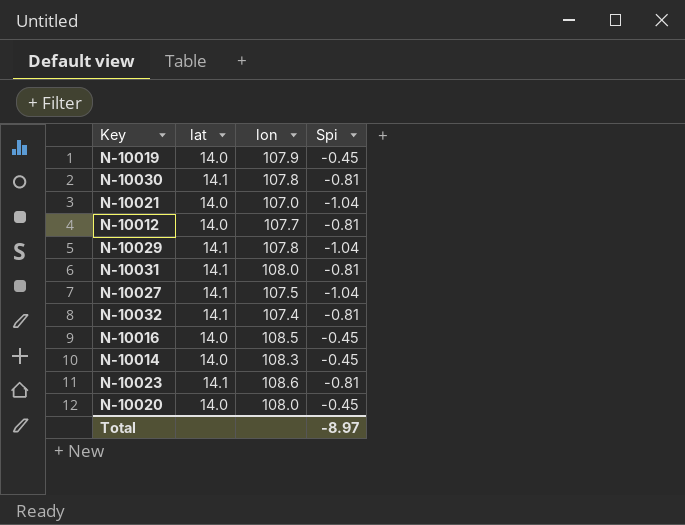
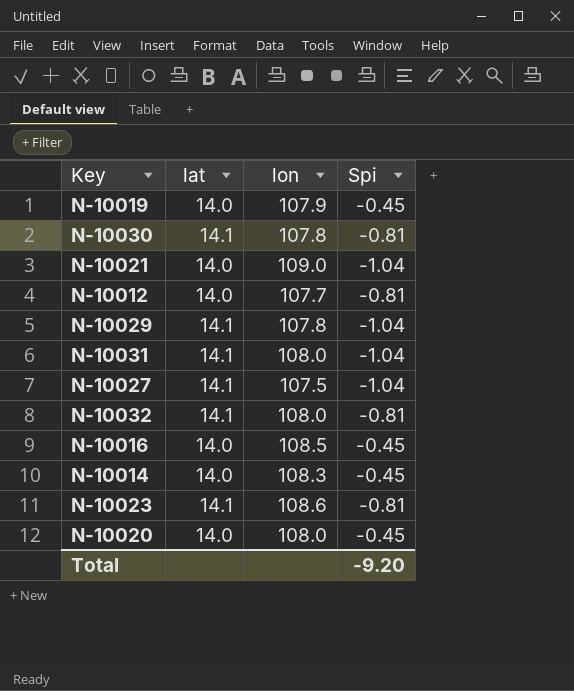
N-10021 | lon: 107.0 -> 109.0
N-10031 | Spi: -0.81 -> -1.04
N-10032 | lon: 107.4 -> 108.0
Total | Spi: -8.97 -> -9.20

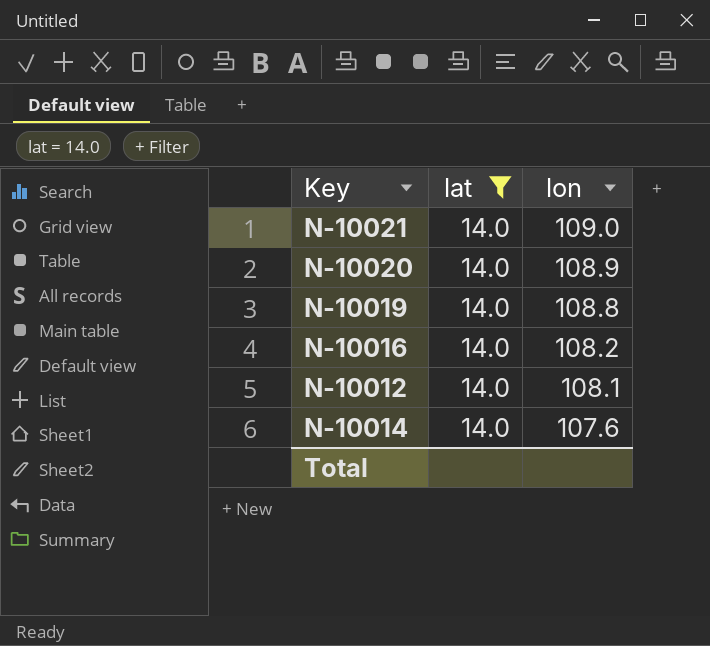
filter: none -> lat = 14.0
row order: none -> lon descending
column Spi | position: 4 -> none
N-10020 | lon: 108.0 -> 108.9
N-10019 | lon: 107.9 -> 108.8
N-10016 | lon: 108.5 -> 108.2
N-10012 | lon: 107.7 -> 108.1
N-10014 | lon: 108.3 -> 107.6

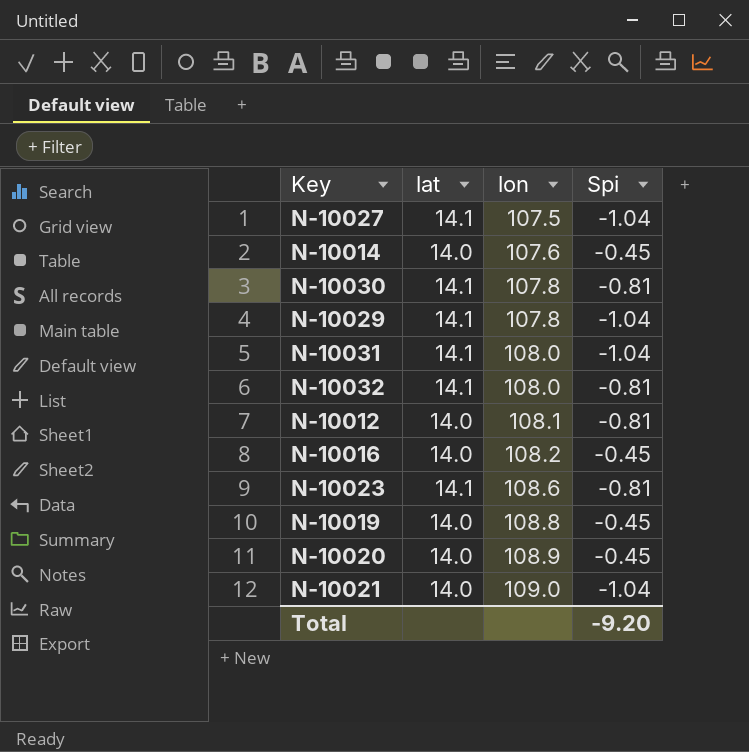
filter: lat = 14.0 -> none
row order: lon descending -> lon ascending
column Spi | position: none -> 4

